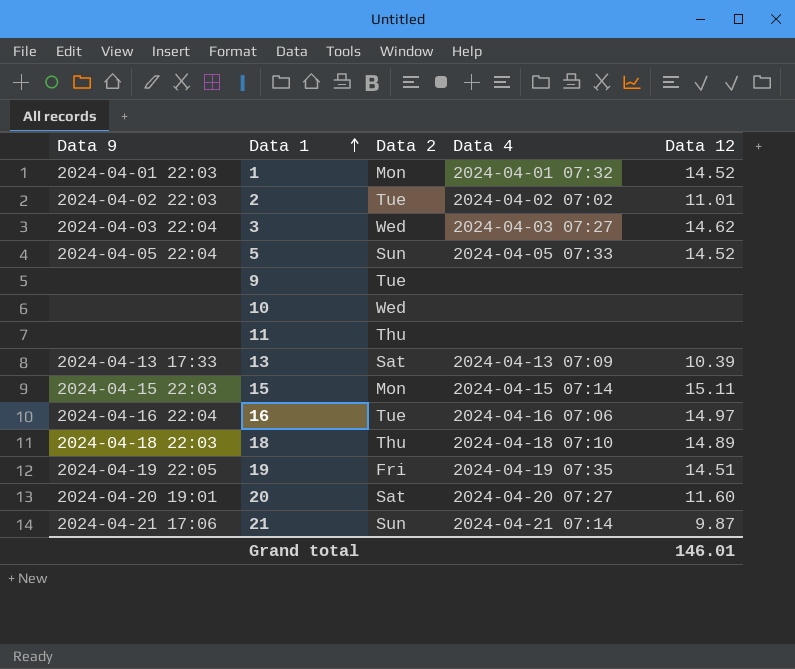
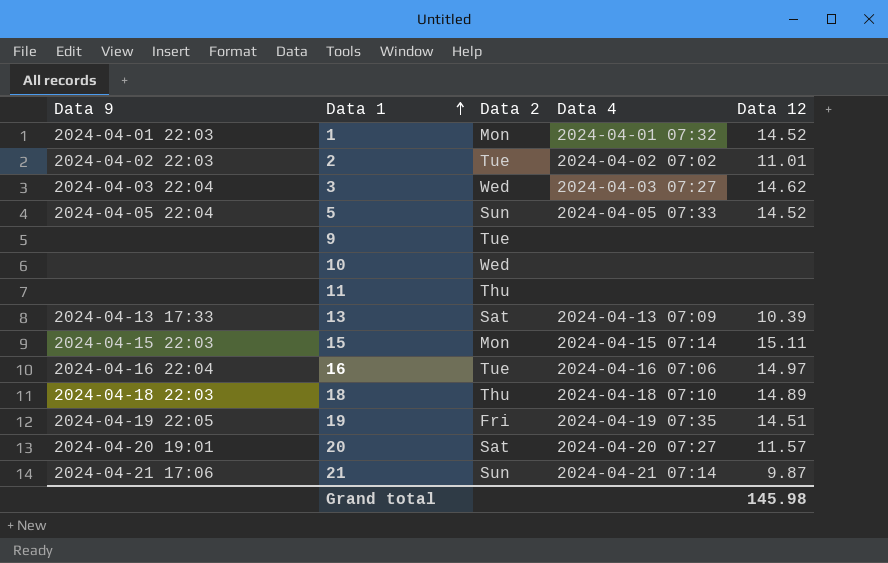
20 | Data 12: 11.60 -> 11.57
Grand total | Data 12: 146.01 -> 145.98

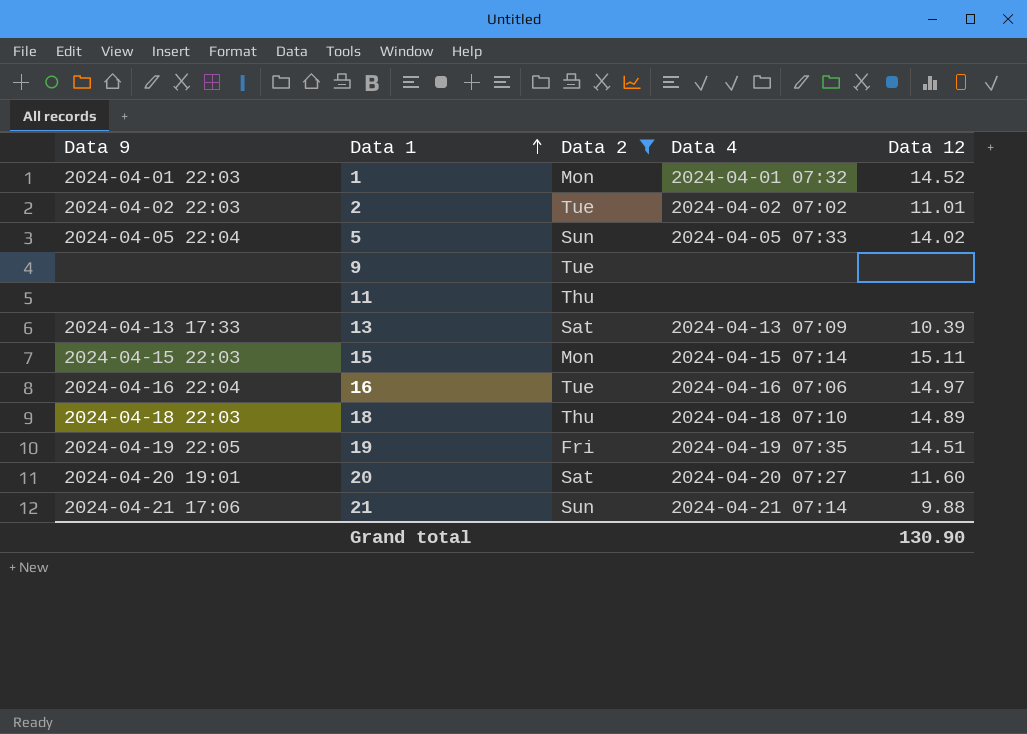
filter: none -> Data 2 != Wed
5 | Data 12: 14.52 -> 14.02
20 | Data 12: 11.57 -> 11.60
21 | Data 12: 9.87 -> 9.88
Grand total | Data 12: 145.98 -> 130.90

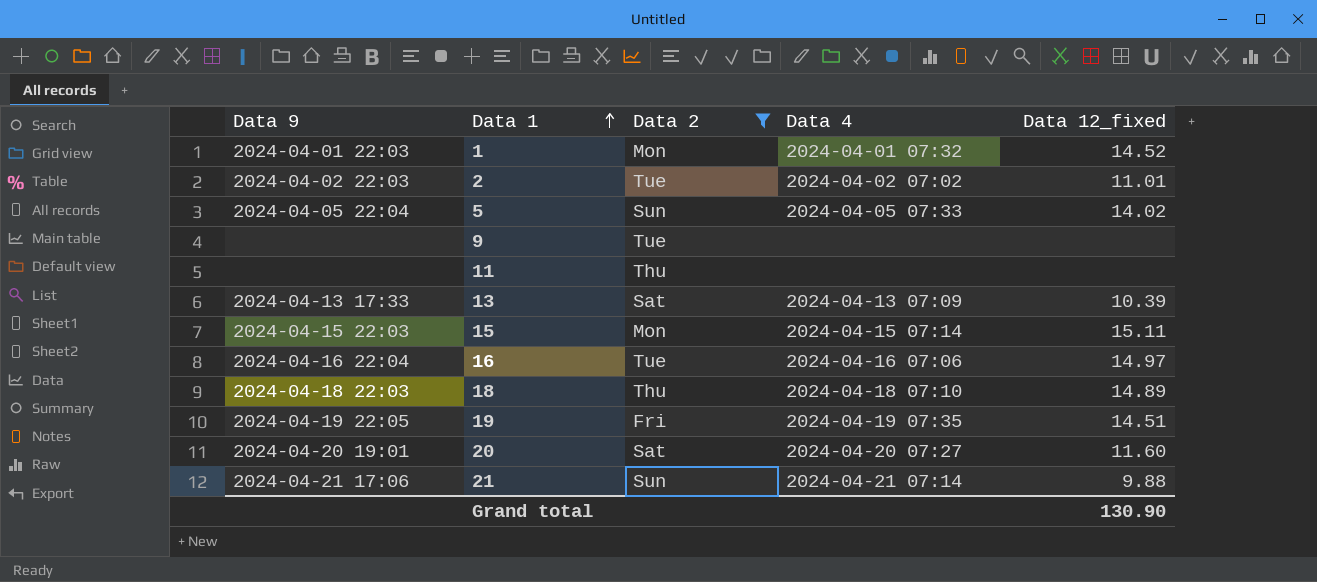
column name: Data 12 -> Data 12_fixed

